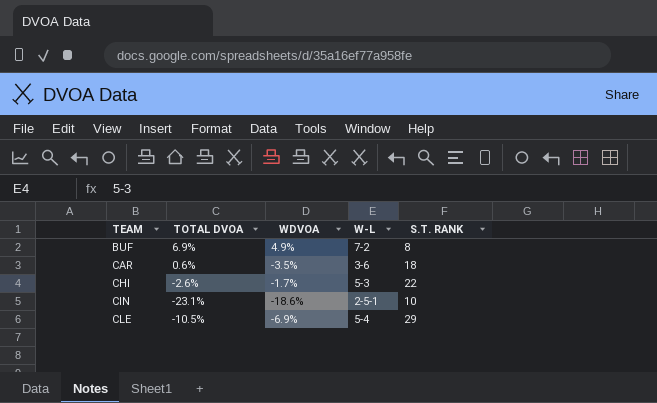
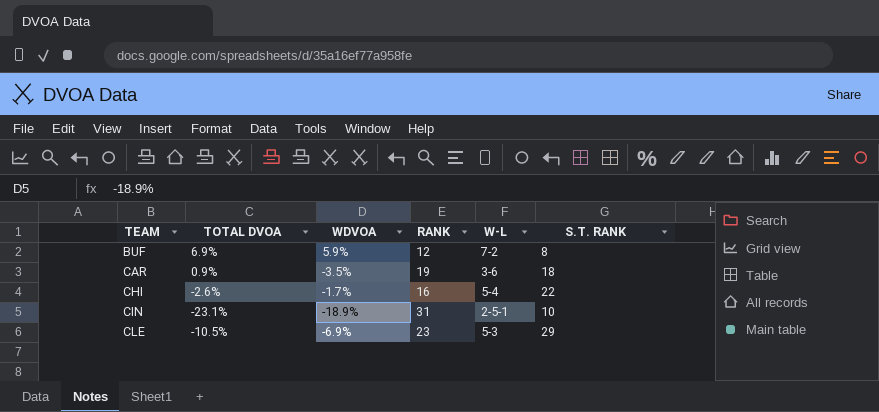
column RANK | position: none -> 4
BUF | WDVOA: 4.9% -> 5.9%
CAR | TOTAL DVOA: 0.6% -> 0.9%
CHI | W-L: 5-3 -> 5-4
CIN | WDVOA: -18.6% -> -18.9%
CLE | W-L: 5-4 -> 5-3

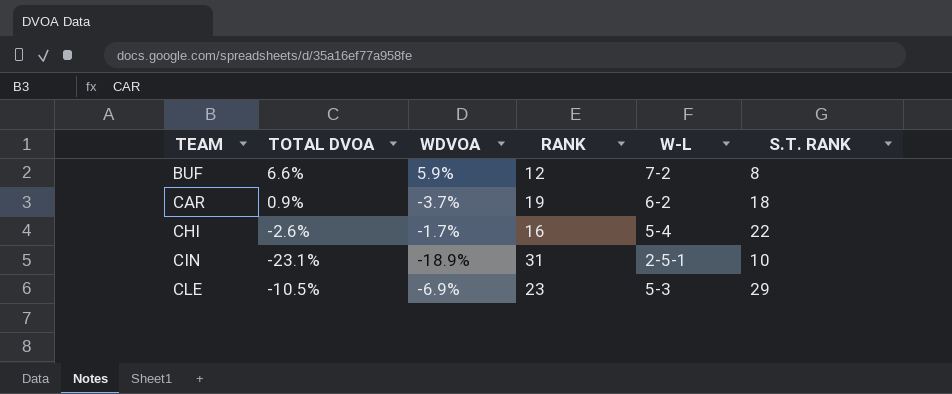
BUF | TOTAL DVOA: 6.9% -> 6.6%
CAR | WDVOA: -3.5% -> -3.7%
CAR | W-L: 3-6 -> 6-2

